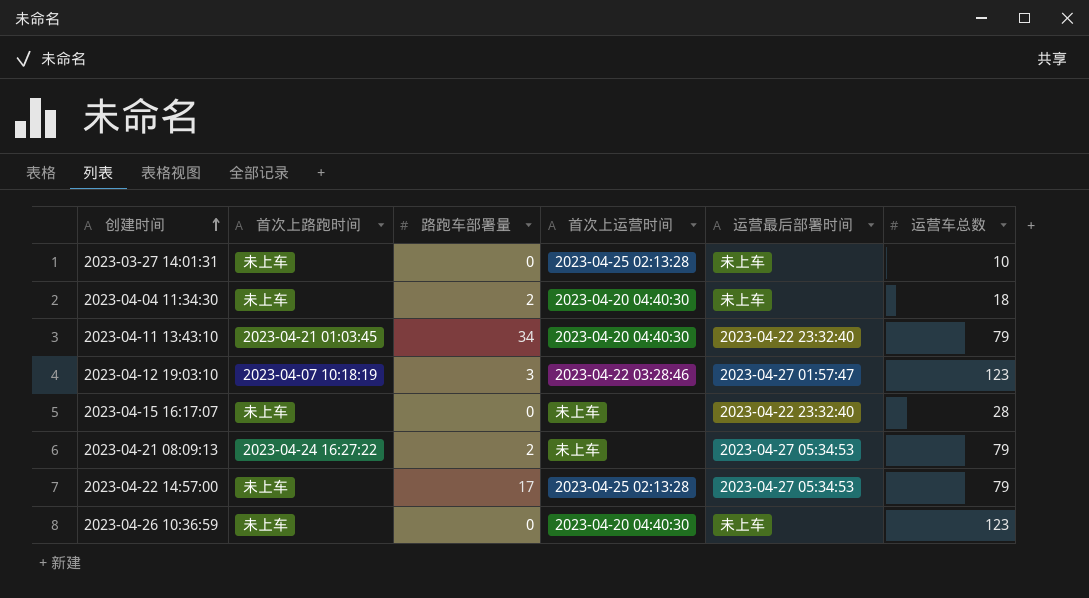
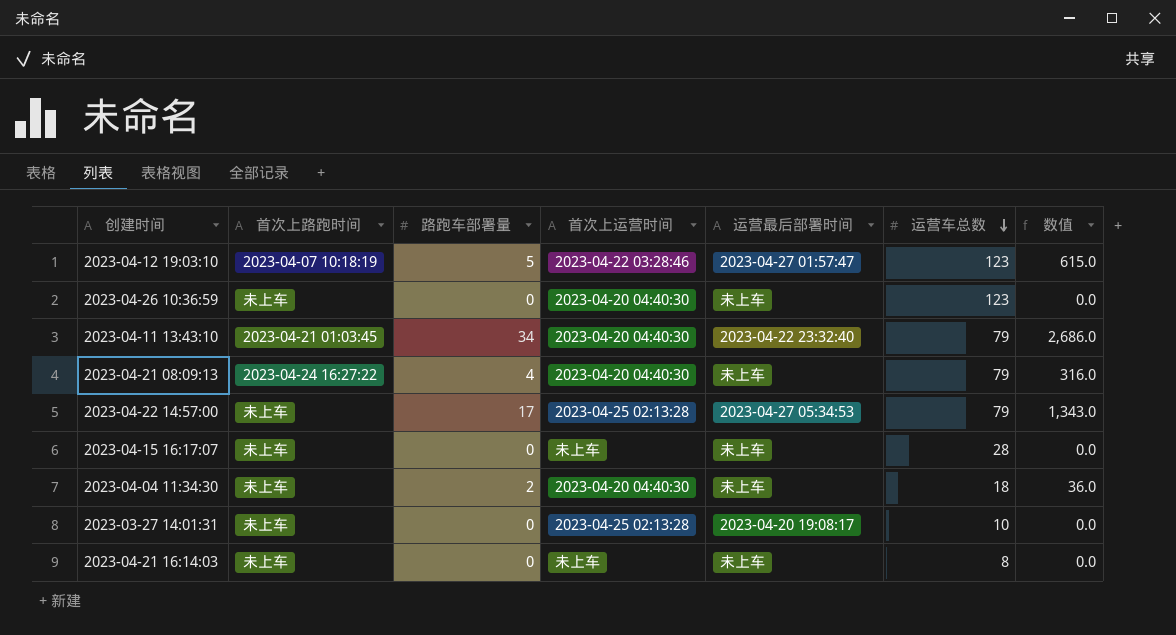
row order: 创建时间 ascending -> 运营车总数 descending
column 数值 | formula: none -> [路跑车部署量] * [运营车总数]
2023-04-12 19:03:10 | 路跑车部署量: 3 -> 5
2023-04-21 08:09:13 | 路跑车部署量: 2 -> 4
2023-04-21 08:09:13 | 首次上运营时间: 未上车 -> 2023-04-20 04:40:30
2023-04-21 08:09:13 | 运营最后部署时间: 2023-04-27 05:34:53 -> 未上车
2023-04-15 16:17:07 | 运营最后部署时间: 2023-04-22 23:32:40 -> 未上车
2023-03-27 14:01:31 | 运营最后部署时间: 未上车 -> 2023-04-20 19:08:17
row 2023-04-21 16:14:03: none -> 未上车 | 0 | 未上车 | 未上车 | 8 | 0.0

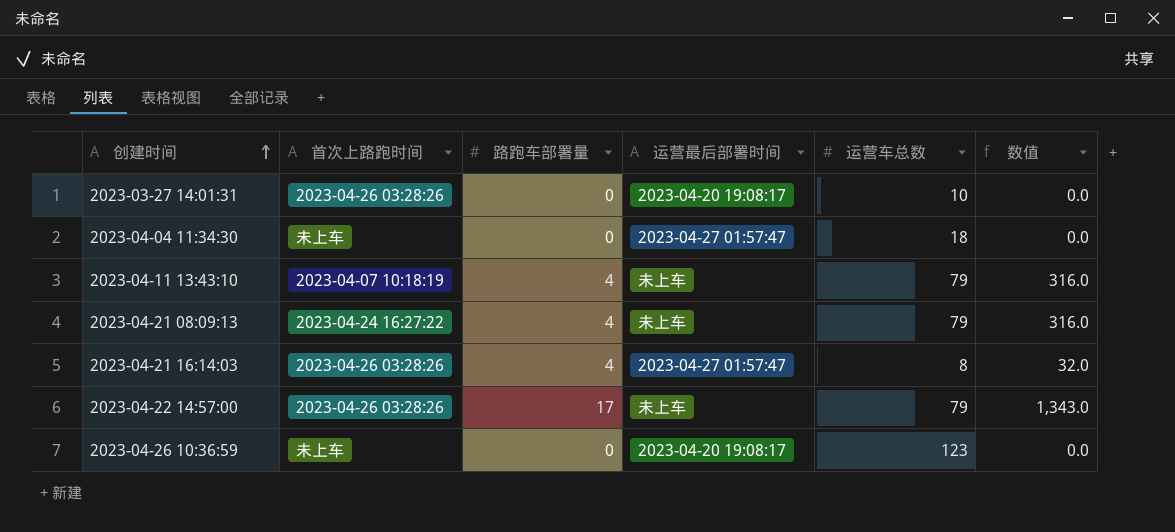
row order: 运营车总数 descending -> 创建时间 ascending
column 首次上运营时间 | position: 4 -> none
row 2023-04-12 19:03:10: 2023-04-07 10:18:19 | 5 | 2023-04-22 03:28:46 | 2023-04-27 01:57:47 | 123 | 615.0 -> none
row 2023-04-15 16:17:07: 未上车 | 0 | 未上车 | 未上车 | 28 | 0.0 -> none
2023-03-27 14:01:31 | 首次上路跑时间: 未上车 -> 2023-04-26 03:28:26
2023-04-04 11:34:30 | 路跑车部署量: 2 -> 0
2023-04-04 11:34:30 | 运营最后部署时间: 未上车 -> 2023-04-27 01:57:47
2023-04-04 11:34:30 | 数值: 36.0 -> 0.0
2023-04-11 13:43:10 | 首次上路跑时间: 2023-04-21 01:03:45 -> 2023-04-07 10:18:19
2023-04-11 13:43:10 | 路跑车部署量: 34 -> 4
2023-04-11 13:43:10 | 运营最后部署时间: 2023-04-22 23:32:40 -> 未上车
2023-04-11 13:43:10 | 数值: 2,686.0 -> 316.0
2023-04-21 16:14:03 | 首次上路跑时间: 未上车 -> 2023-04-26 03:28:26
2023-04-21 16:14:03 | 路跑车部署量: 0 -> 4
2023-04-21 16:14:03 | 运营最后部署时间: 未上车 -> 2023-04-27 01:57:47
2023-04-21 16:14:03 | 数值: 0.0 -> 32.0
2023-04-22 14:57:00 | 首次上路跑时间: 未上车 -> 2023-04-26 03:28:26
2023-04-22 14:57:00 | 运营最后部署时间: 2023-04-27 05:34:53 -> 未上车
2023-04-26 10:36:59 | 运营最后部署时间: 未上车 -> 2023-04-20 19:08:17

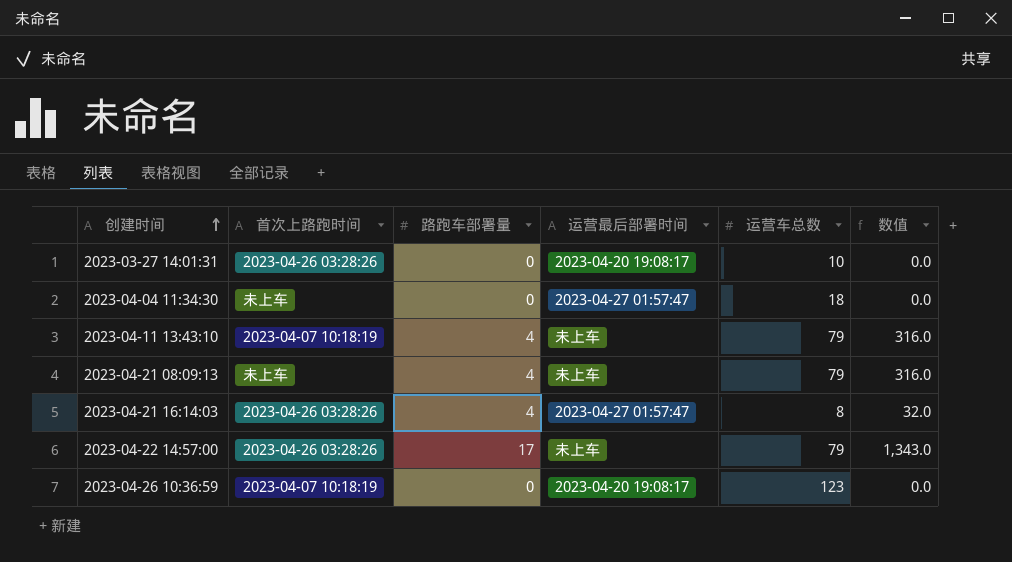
2023-04-21 08:09:13 | 首次上路跑时间: 2023-04-24 16:27:22 -> 未上车
2023-04-26 10:36:59 | 首次上路跑时间: 未上车 -> 2023-04-07 10:18:19

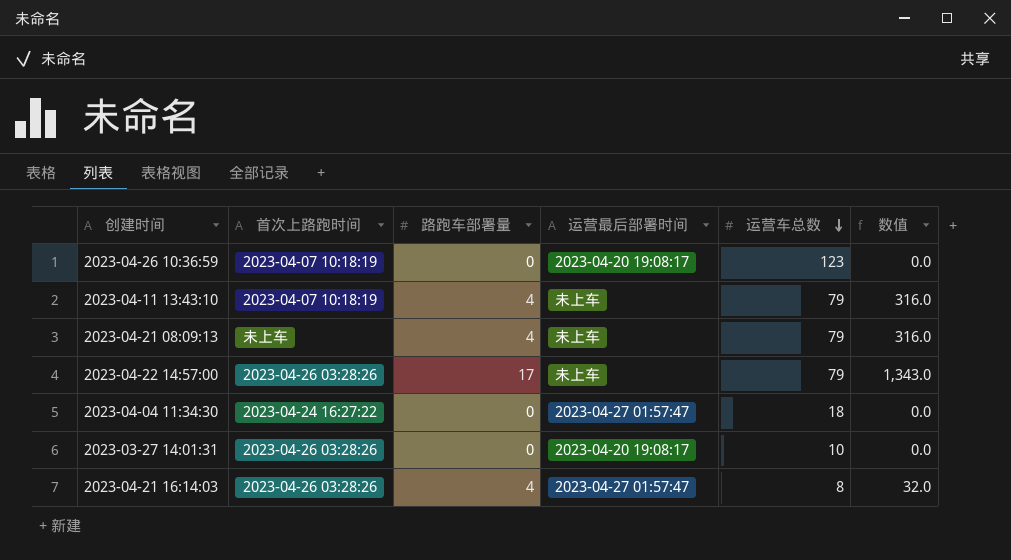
row order: 创建时间 ascending -> 运营车总数 descending
2023-04-04 11:34:30 | 首次上路跑时间: 未上车 -> 2023-04-24 16:27:22

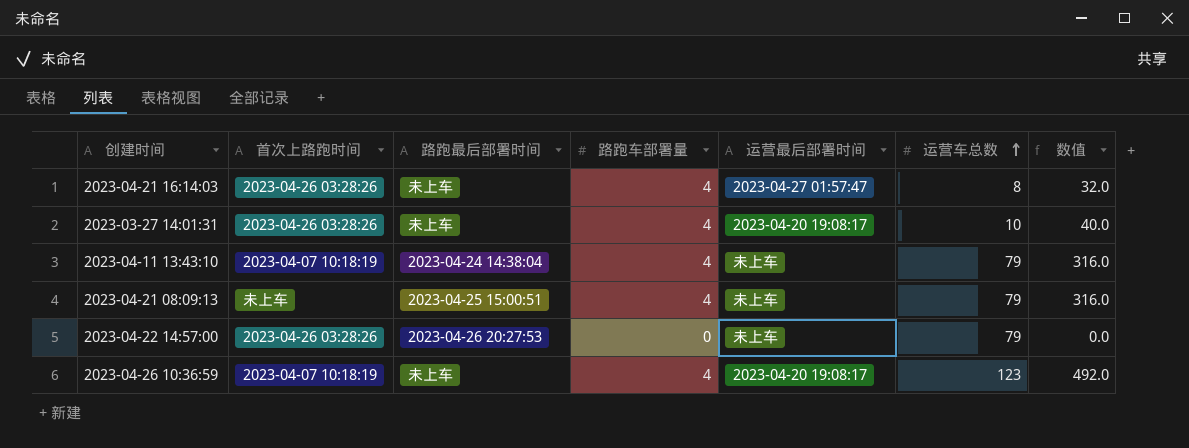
row order: 运营车总数 descending -> 运营车总数 ascending
column 路跑最后部署时间 | position: none -> 3
row 2023-04-04 11:34:30: 2023-04-24 16:27:22 | 0 | 2023-04-27 01:57:47 | 18 | 0.0 -> none
2023-03-27 14:01:31 | 路跑车部署量: 0 -> 4
2023-03-27 14:01:31 | 数值: 0.0 -> 40.0
2023-04-22 14:57:00 | 路跑车部署量: 17 -> 0
2023-04-22 14:57:00 | 数值: 1,343.0 -> 0.0
2023-04-26 10:36:59 | 路跑车部署量: 0 -> 4
2023-04-26 10:36:59 | 数值: 0.0 -> 492.0

